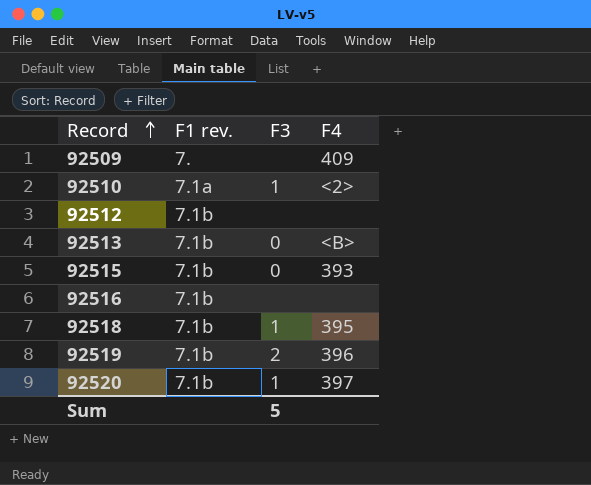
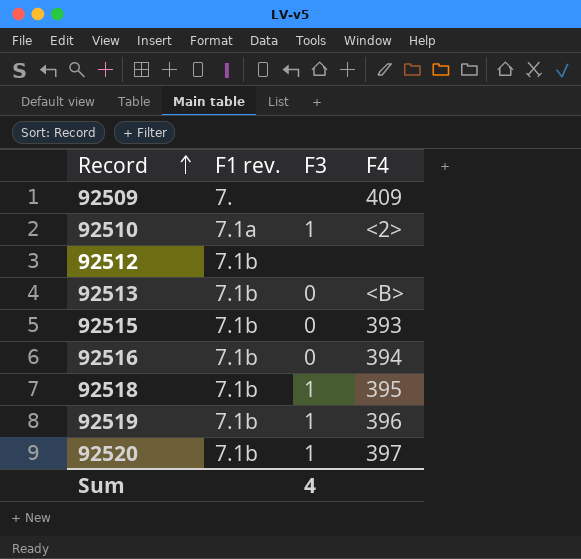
92516 | F3: none -> 0
92516 | F4: none -> 394
92519 | F3: 2 -> 1
Sum | F3: 5 -> 4

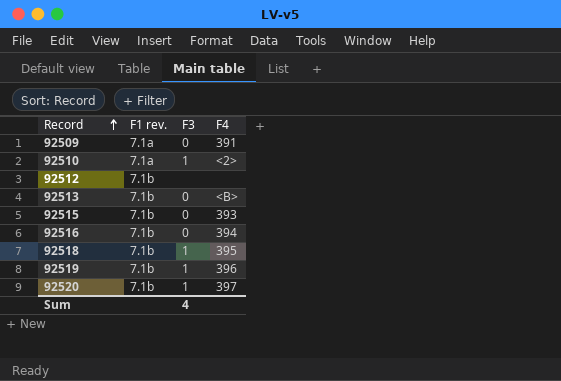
92509 | F1 rev.: 7. -> 7.1a
92509 | F3: none -> 0
92509 | F4: 409 -> 391

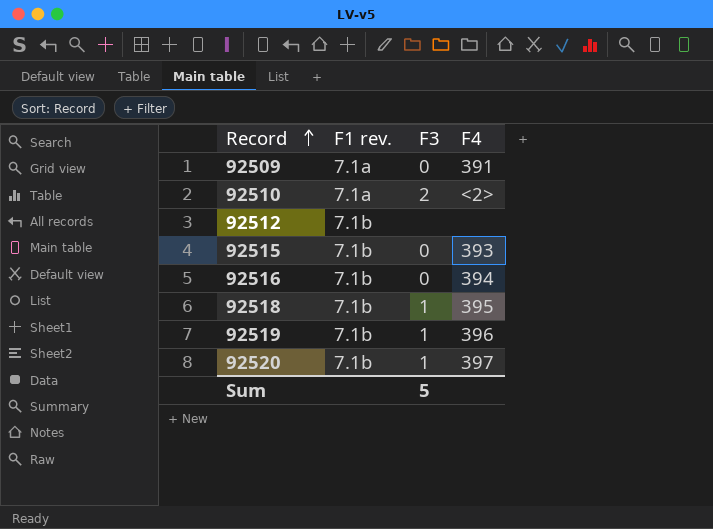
row 92513: 7.1b | 0 | <B> -> none
92510 | F3: 1 -> 2
Sum | F3: 4 -> 5

